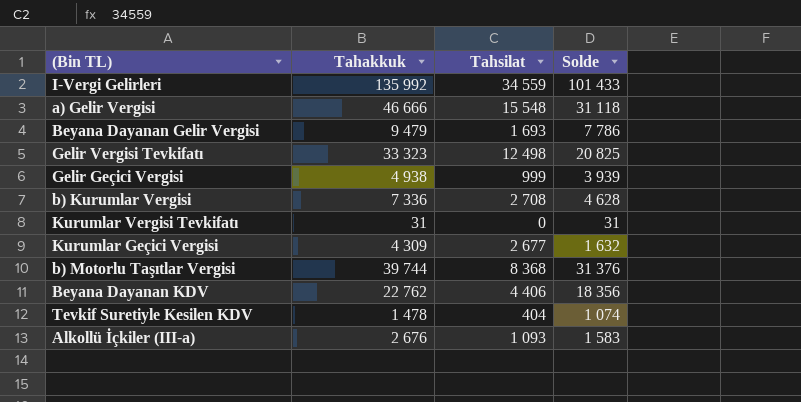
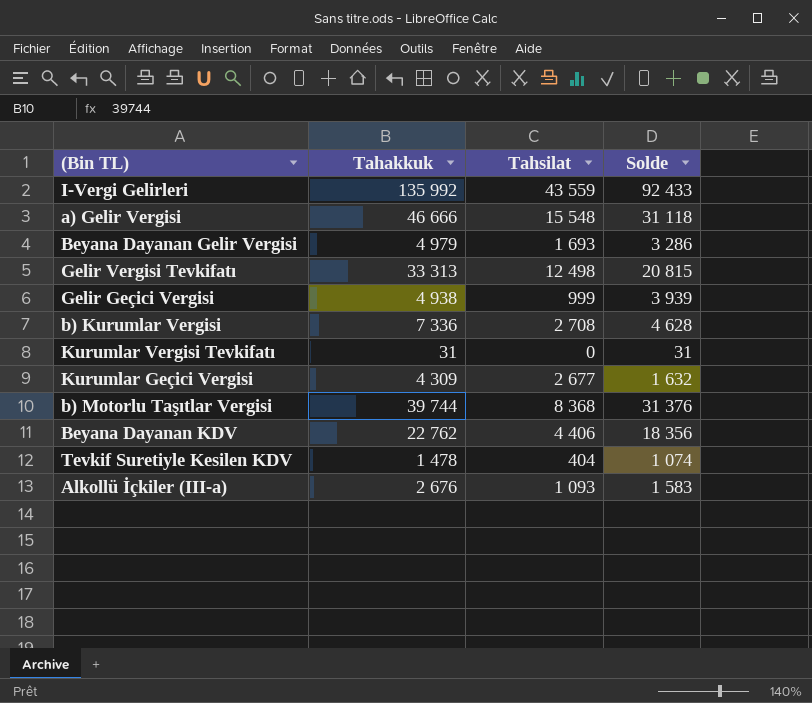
I-Vergi Gelirleri | Tahsilat: 34 559 -> 43 559
I-Vergi Gelirleri | Solde: 101 433 -> 92 433
Beyana Dayanan Gelir Vergisi | Tahakkuk: 9 479 -> 4 979
Beyana Dayanan Gelir Vergisi | Solde: 7 786 -> 3 286
Gelir Vergisi Tevkifatı | Tahakkuk: 33 323 -> 33 313
Gelir Vergisi Tevkifatı | Solde: 20 825 -> 20 815

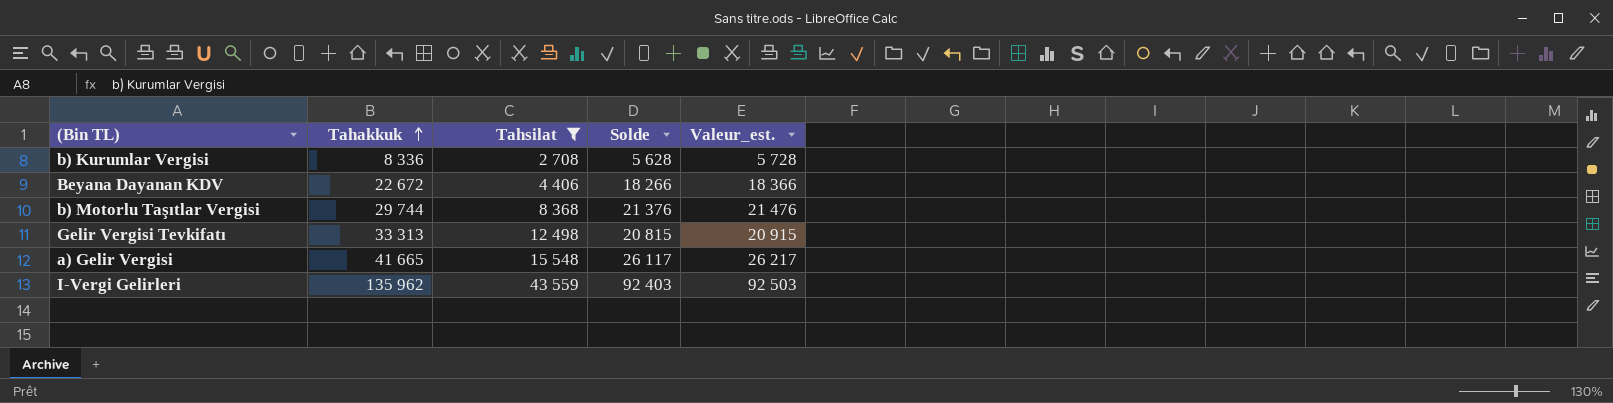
filter: none -> Tahsilat >= 2 708
row order: none -> Tahakkuk ascending
column Valeur_est. | formula: none -> [Solde] + 100
b) Kurumlar Vergisi | Tahakkuk: 7 336 -> 8 336
b) Kurumlar Vergisi | Solde: 4 628 -> 5 628
Beyana Dayanan KDV | Tahakkuk: 22 762 -> 22 672
Beyana Dayanan KDV | Solde: 18 356 -> 18 266
b) Motorlu Taşıtlar Vergisi | Tahakkuk: 39 744 -> 29 744
b) Motorlu Taşıtlar Vergisi | Solde: 31 376 -> 21 376
a) Gelir Vergisi | Tahakkuk: 46 666 -> 41 665
a) Gelir Vergisi | Solde: 31 118 -> 26 117
I-Vergi Gelirleri | Tahakkuk: 135 992 -> 135 962
I-Vergi Gelirleri | Solde: 92 433 -> 92 403

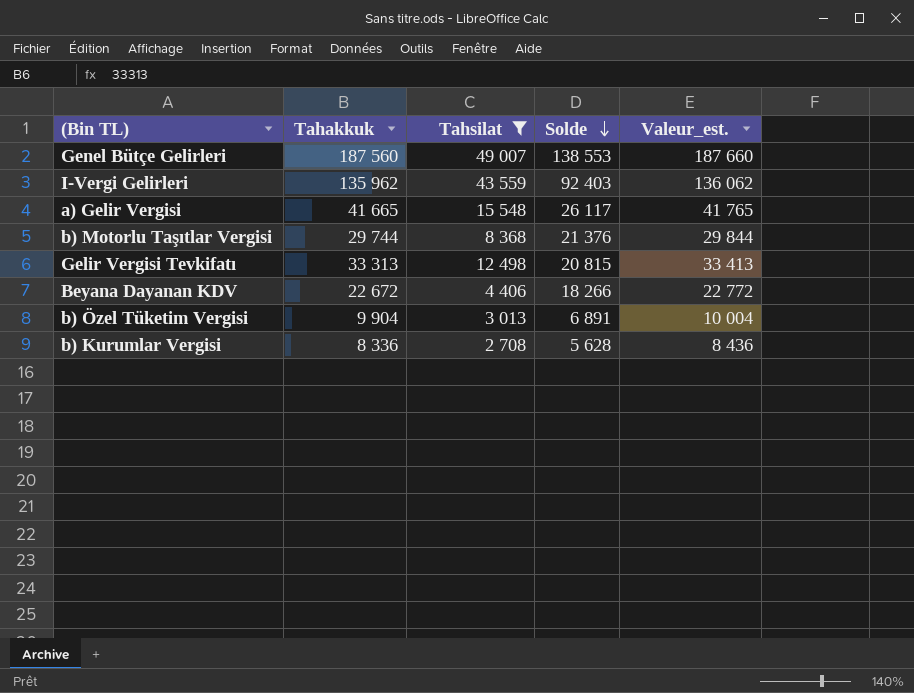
row order: Tahakkuk ascending -> Solde descending
column Valeur_est. | formula: [Solde] + 100 -> [Tahakkuk] + 100
row Genel Bütçe Gelirleri: none -> 187 560 | 49 007 | 138 553 | 187 660
row b) Özel Tüketim Vergisi: none -> 9 904 | 3 013 | 6 891 | 10 004

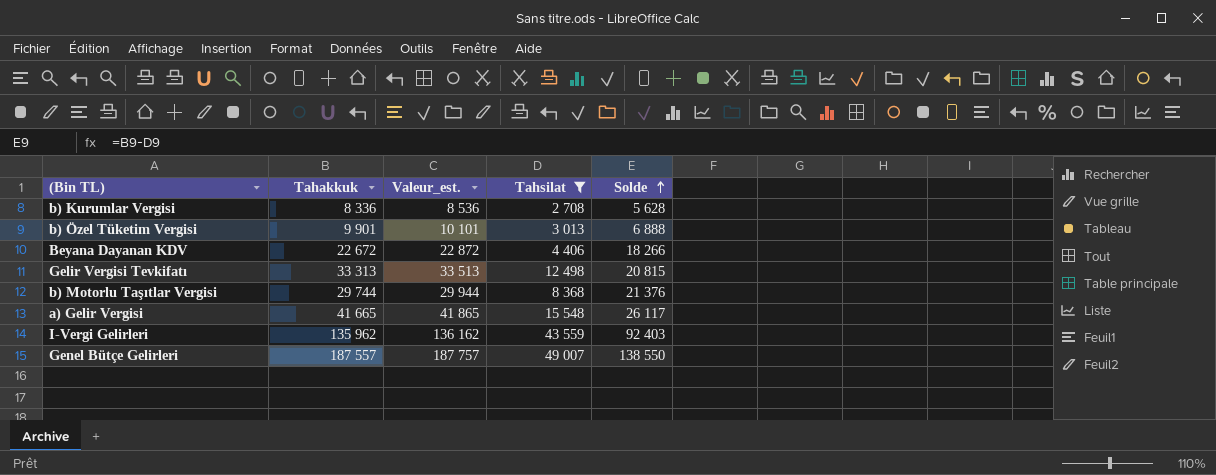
row order: Solde descending -> Solde ascending
column Valeur_est. | formula: [Tahakkuk] + 100 -> [Tahakkuk] + 200
column Valeur_est. | position: 5 -> 3
b) Özel Tüketim Vergisi | Tahakkuk: 9 904 -> 9 901
b) Özel Tüketim Vergisi | Solde: 6 891 -> 6 888
Genel Bütçe Gelirleri | Tahakkuk: 187 560 -> 187 557
Genel Bütçe Gelirleri | Solde: 138 553 -> 138 550

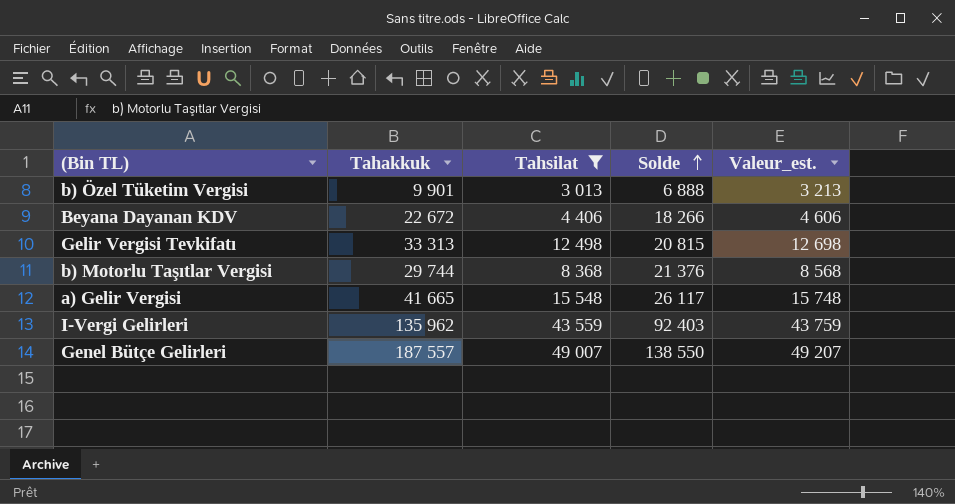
column Valeur_est. | formula: [Tahakkuk] + 200 -> [Tahsilat] + 200
column Valeur_est. | position: 3 -> 5
row b) Kurumlar Vergisi: 8 336 | 8 536 | 2 708 | 5 628 -> none

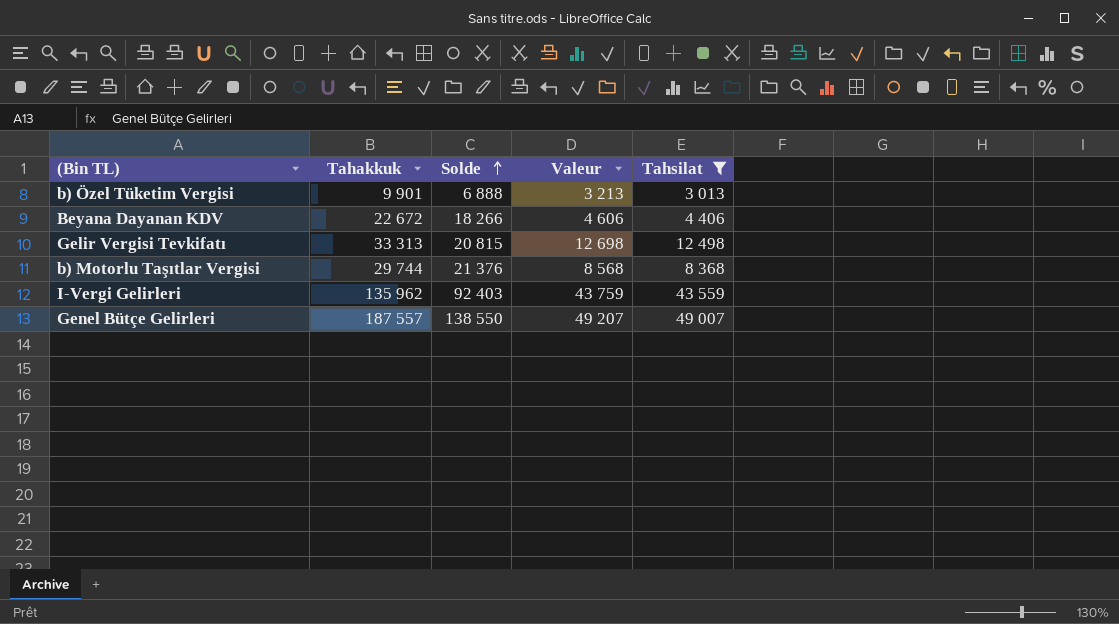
column name: Valeur_est. -> Valeur
column Tahsilat | position: 3 -> 5
row a) Gelir Vergisi: 41 665 | 15 548 | 26 117 | 15 748 -> none

